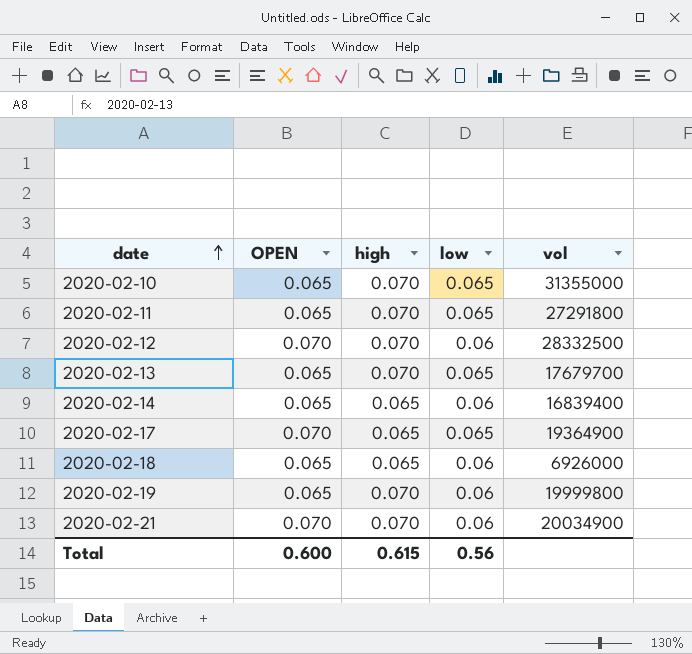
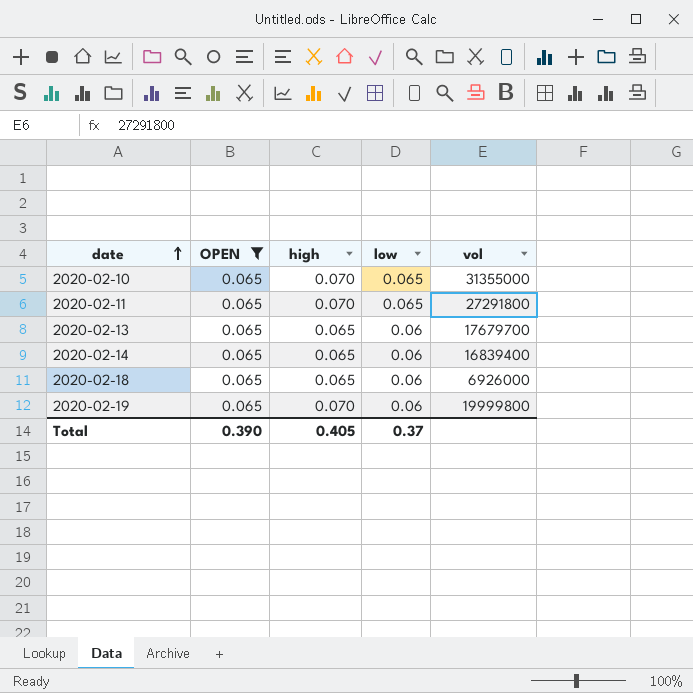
filter: none -> OPEN = 0.065
2020-02-13 | high: 0.070 -> 0.065
2020-02-13 | low: 0.065 -> 0.06
Total | OPEN: 0.600 -> 0.390
Total | high: 0.615 -> 0.405
Total | low: 0.56 -> 0.37

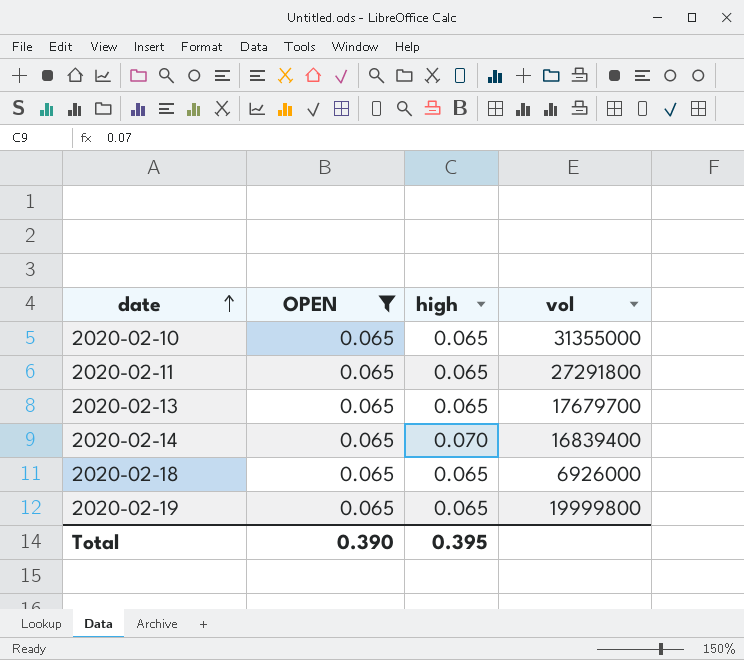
column low | position: 4 -> none
2020-02-10 | high: 0.070 -> 0.065
2020-02-11 | high: 0.070 -> 0.065
2020-02-14 | high: 0.065 -> 0.070
2020-02-19 | high: 0.070 -> 0.065
Total | high: 0.405 -> 0.395

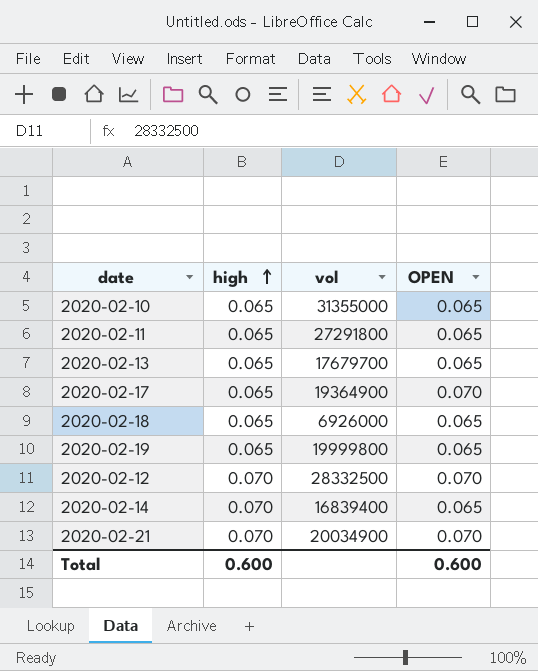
filter: OPEN = 0.065 -> none
row order: date ascending -> high ascending
column OPEN | position: 2 -> 4
Total | high: 0.395 -> 0.600
Total | OPEN: 0.390 -> 0.600

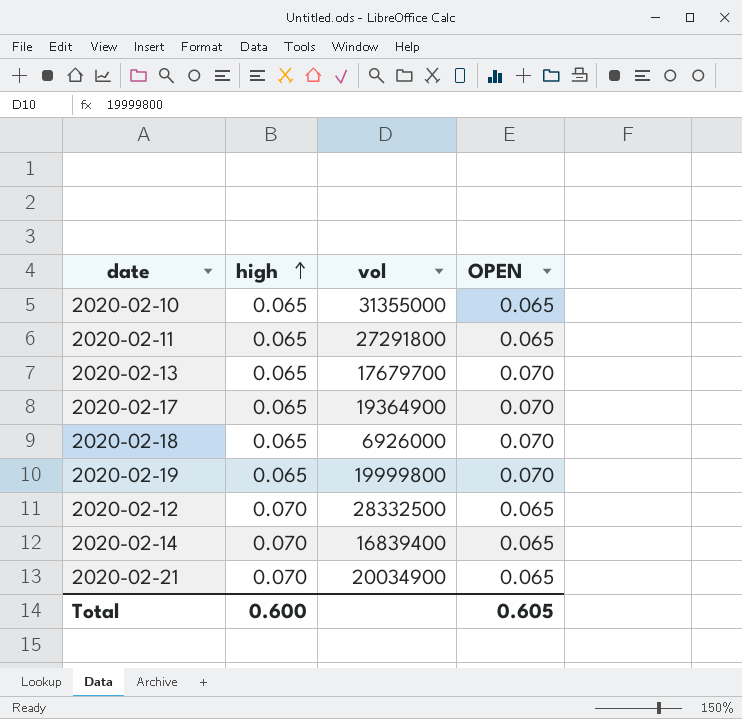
2020-02-13 | OPEN: 0.065 -> 0.070
2020-02-18 | OPEN: 0.065 -> 0.070
2020-02-19 | OPEN: 0.065 -> 0.070
2020-02-12 | OPEN: 0.070 -> 0.065
2020-02-21 | OPEN: 0.070 -> 0.065
Total | OPEN: 0.600 -> 0.605

